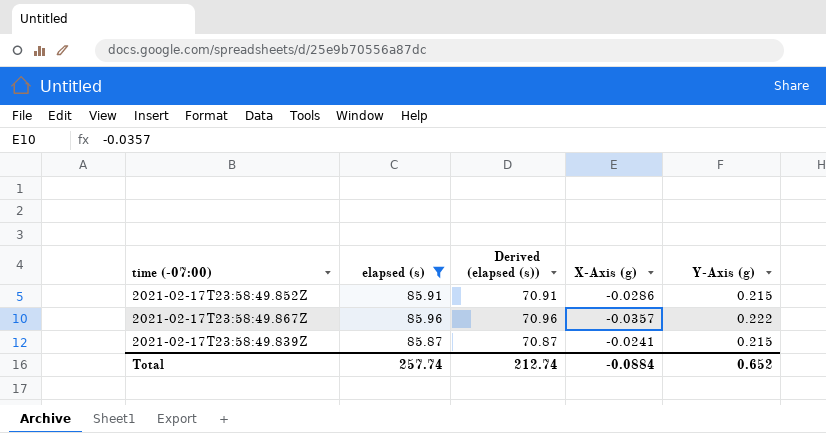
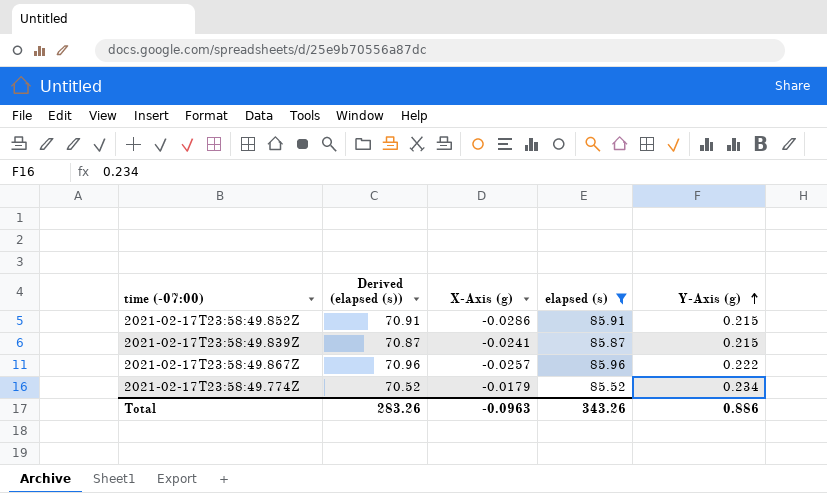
row order: none -> Y-Axis (g) ascending
column elapsed (s) | position: 2 -> 4
2021-02-17T23:58:49.867Z | X-Axis (g): -0.0357 -> -0.0257
row 2021-02-17T23:58:49.774Z: none -> 70.52 | -0.0179 | 85.52 | 0.234
Total | Derived (elapsed (s)): 212.74 -> 283.26
Total | X-Axis (g): -0.0884 -> -0.0963
Total | elapsed (s): 257.74 -> 343.26
Total | Y-Axis (g): 0.652 -> 0.886

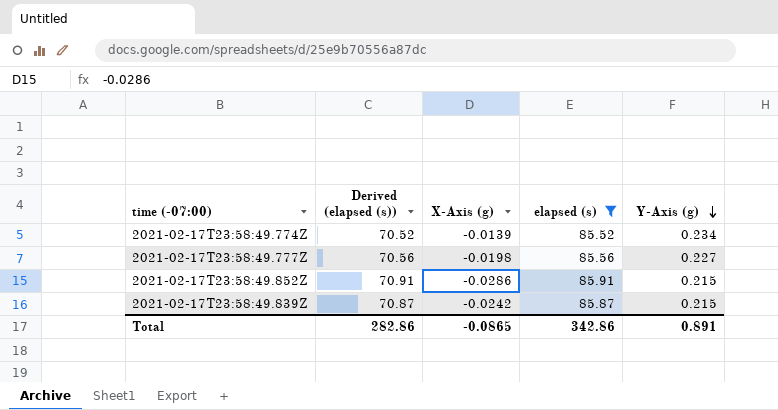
row order: Y-Axis (g) ascending -> Y-Axis (g) descending
row 2021-02-17T23:58:49.867Z: 70.96 | -0.0257 | 85.96 | 0.222 -> none
2021-02-17T23:58:49.774Z | X-Axis (g): -0.0179 -> -0.0139
row 2021-02-17T23:58:49.777Z: none -> 70.56 | -0.0198 | 85.56 | 0.227
2021-02-17T23:58:49.839Z | X-Axis (g): -0.0241 -> -0.0242
Total | Derived (elapsed (s)): 283.26 -> 282.86
Total | X-Axis (g): -0.0963 -> -0.0865
Total | elapsed (s): 343.26 -> 342.86
Total | Y-Axis (g): 0.886 -> 0.891

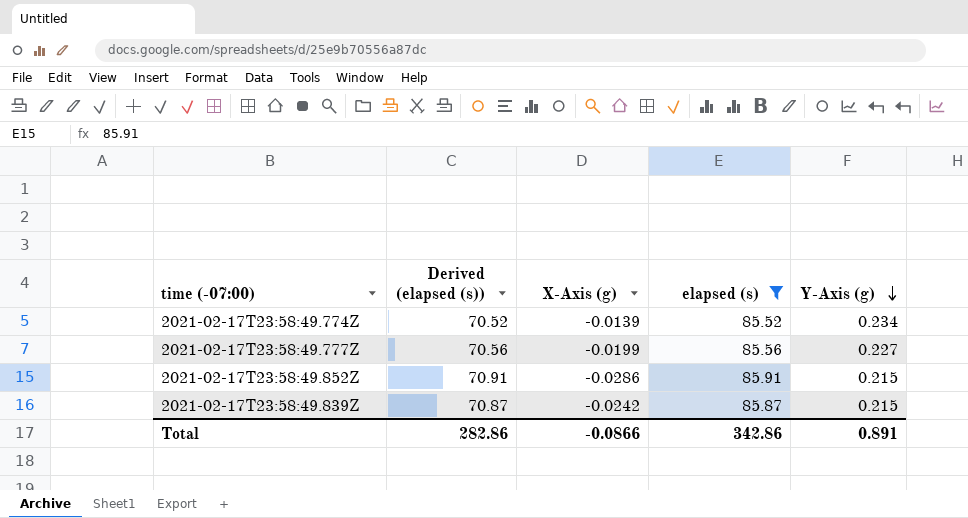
2021-02-17T23:58:49.777Z | X-Axis (g): -0.0198 -> -0.0199
Total | X-Axis (g): -0.0865 -> -0.0866

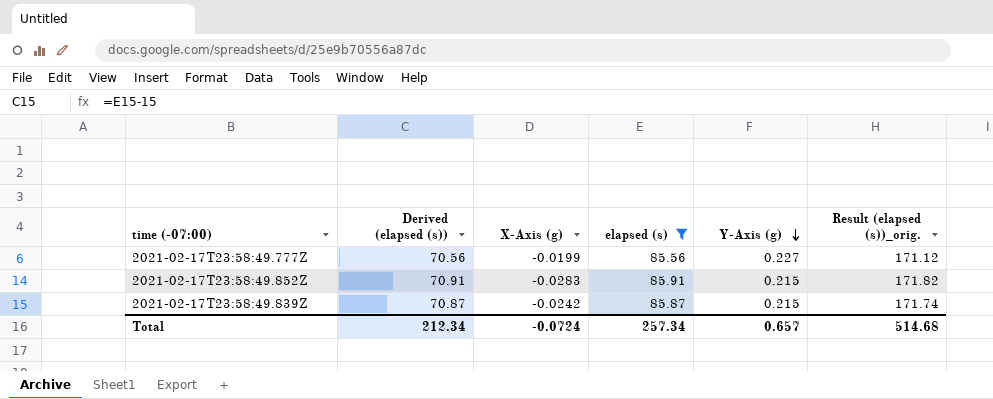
column Result (elapsed (s))_orig. | formula: none -> [elapsed (s)] * 2
row 2021-02-17T23:58:49.774Z: 70.52 | -0.0139 | 85.52 | 0.234 -> none
2021-02-17T23:58:49.852Z | X-Axis (g): -0.0286 -> -0.0283
Total | Derived (elapsed (s)): 282.86 -> 212.34
Total | X-Axis (g): -0.0866 -> -0.0724
Total | elapsed (s): 342.86 -> 257.34
Total | Y-Axis (g): 0.891 -> 0.657

